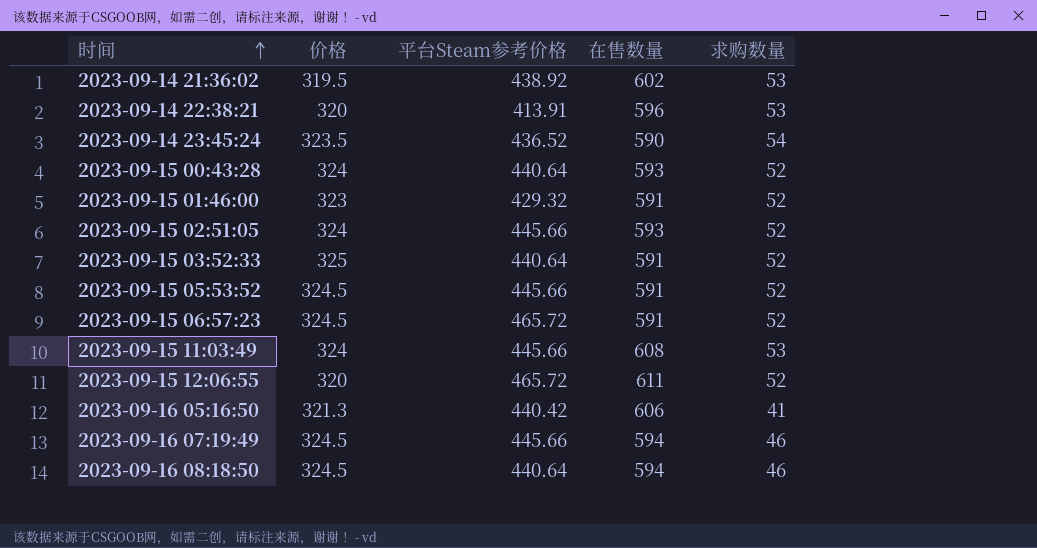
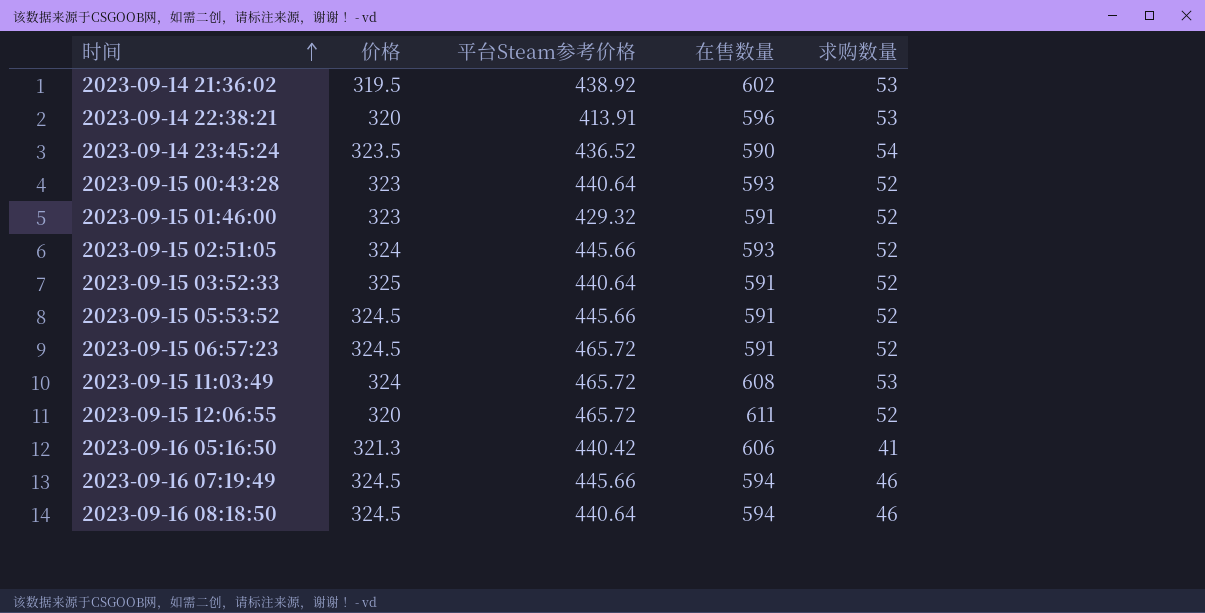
2023-09-15 00:43:28 | 价格: 324 -> 323
2023-09-15 11:03:49 | 平台Steam参考价格: 445.66 -> 465.72

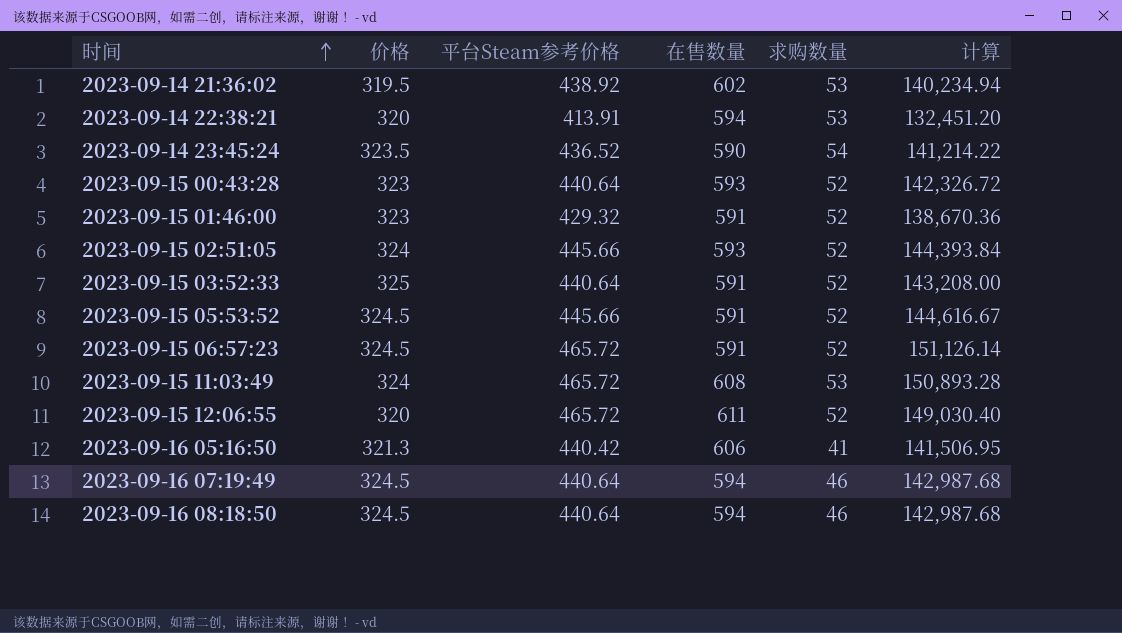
column 计算 | formula: none -> [价格] * [平台Steam参考价格]
2023-09-14 22:38:21 | 在售数量: 596 -> 594
2023-09-16 07:19:49 | 平台Steam参考价格: 445.66 -> 440.64

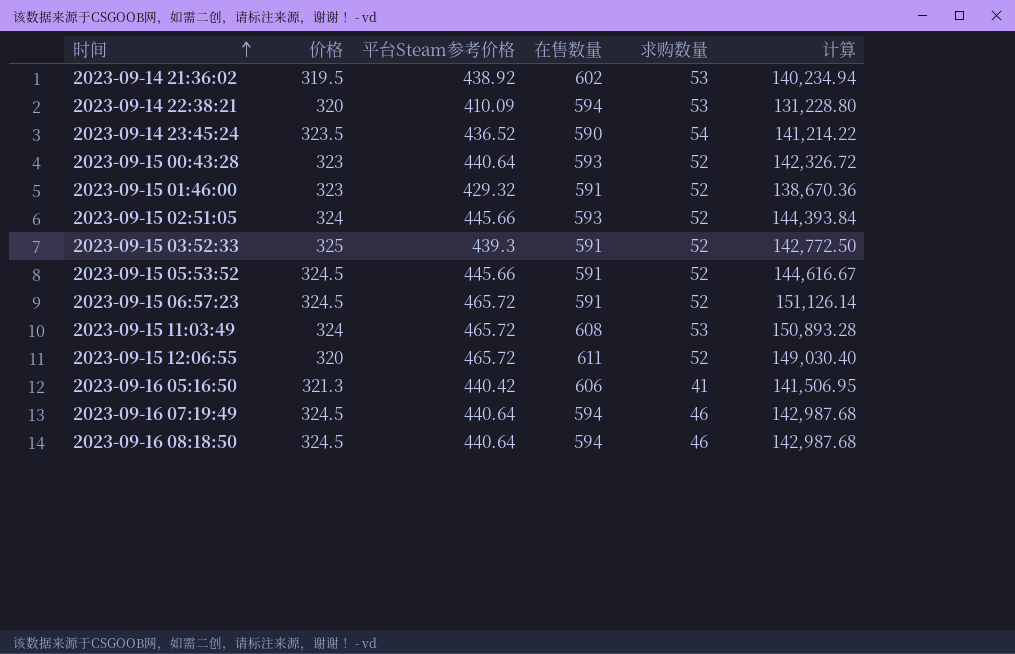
2023-09-14 22:38:21 | 平台Steam参考价格: 413.91 -> 410.09
2023-09-14 22:38:21 | 计算: 132,451.20 -> 131,228.80
2023-09-15 03:52:33 | 平台Steam参考价格: 440.64 -> 439.3
2023-09-15 03:52:33 | 计算: 143,208.00 -> 142,772.50

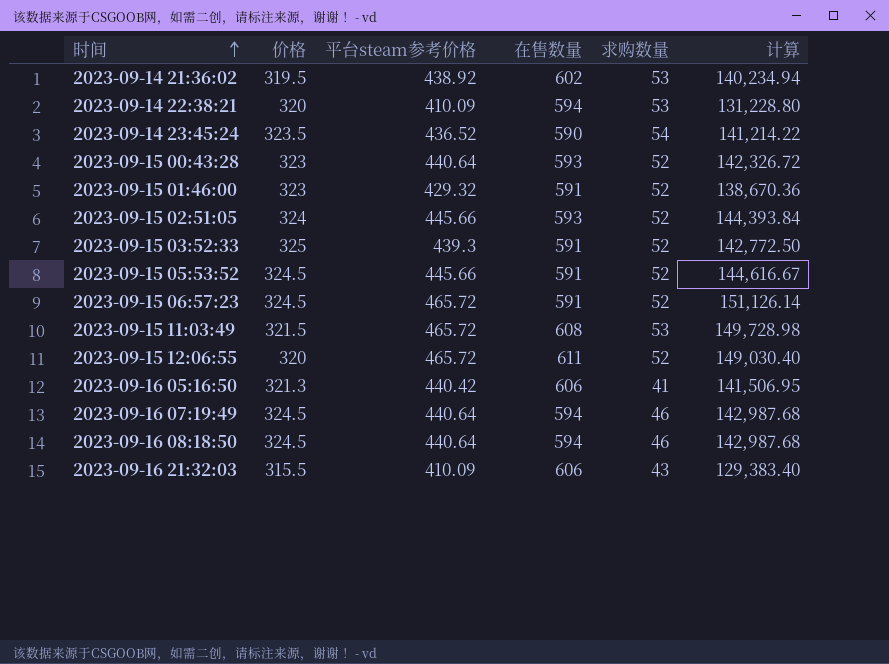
column name: 平台Steam参考价格 -> 平台steam参考价格
2023-09-15 11:03:49 | 价格: 324 -> 321.5
2023-09-15 11:03:49 | 计算: 150,893.28 -> 149,728.98
row 2023-09-16 21:32:03: none -> 315.5 | 410.09 | 606 | 43 | 129,383.40

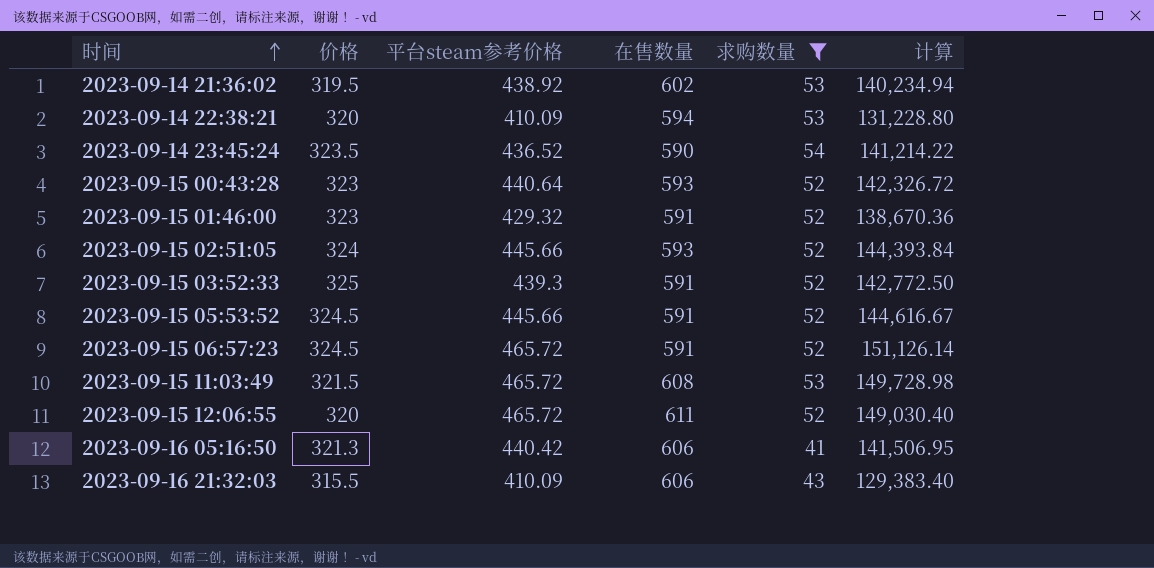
filter: none -> 求购数量 != 46

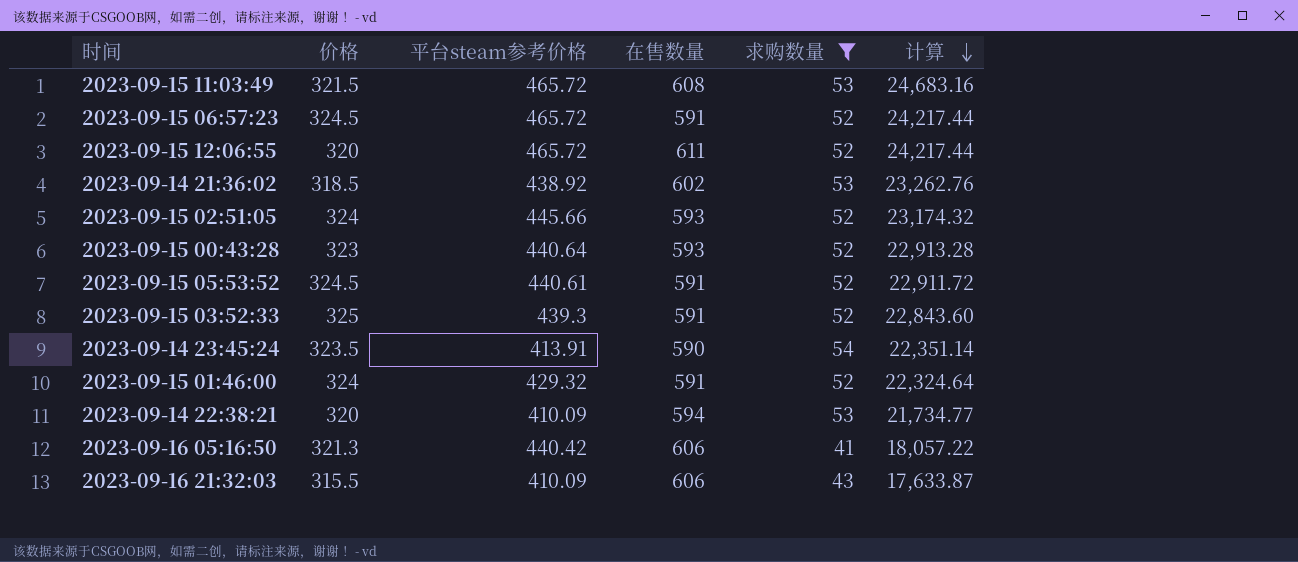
row order: 时间 ascending -> 计算 descending
column 计算 | formula: [价格] * [平台steam参考价格] -> [平台steam参考价格] * [求购数量]
2023-09-14 21:36:02 | 价格: 319.5 -> 318.5
2023-09-15 05:53:52 | 平台steam参考价格: 445.66 -> 440.61
2023-09-14 23:45:24 | 平台steam参考价格: 436.52 -> 413.91
2023-09-15 01:46:00 | 价格: 323 -> 324

